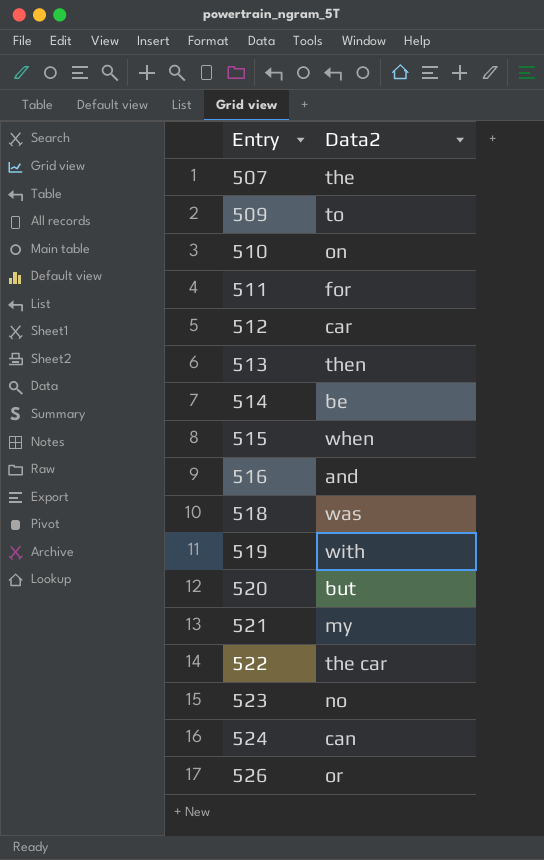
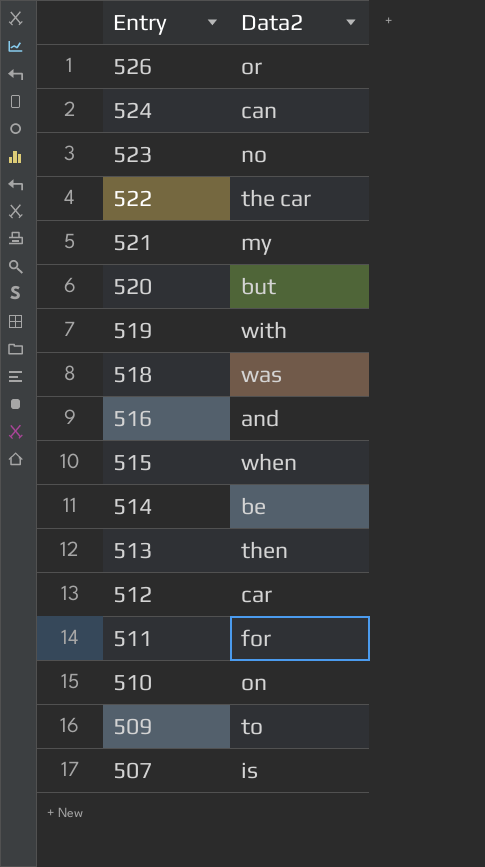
row order: Entry ascending -> Entry descending
507 | Data2: the -> is

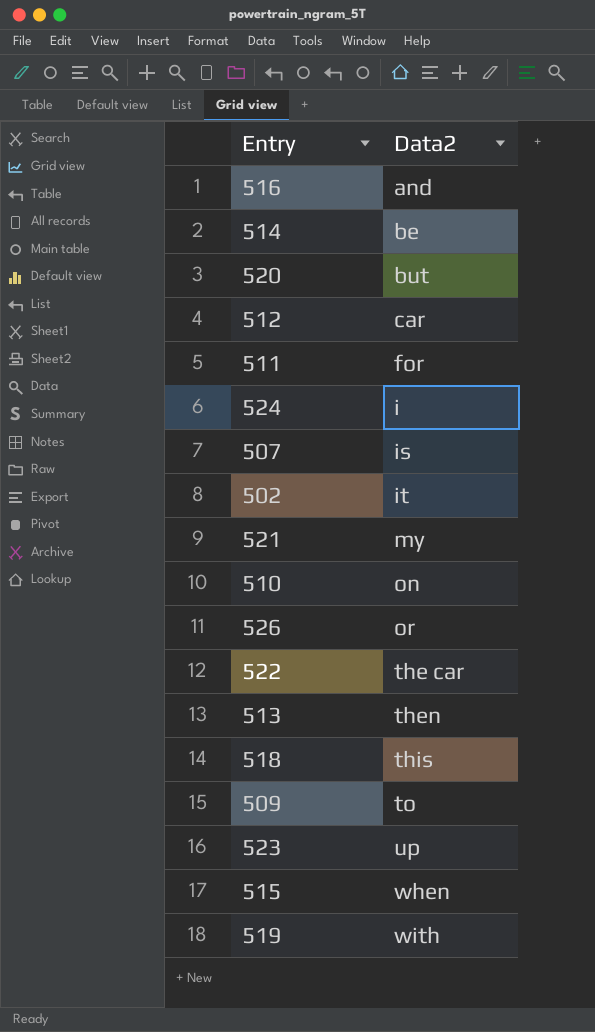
row order: Entry descending -> Data2 ascending
524 | Data2: can -> i
row 502: none -> it
518 | Data2: was -> this
523 | Data2: no -> up

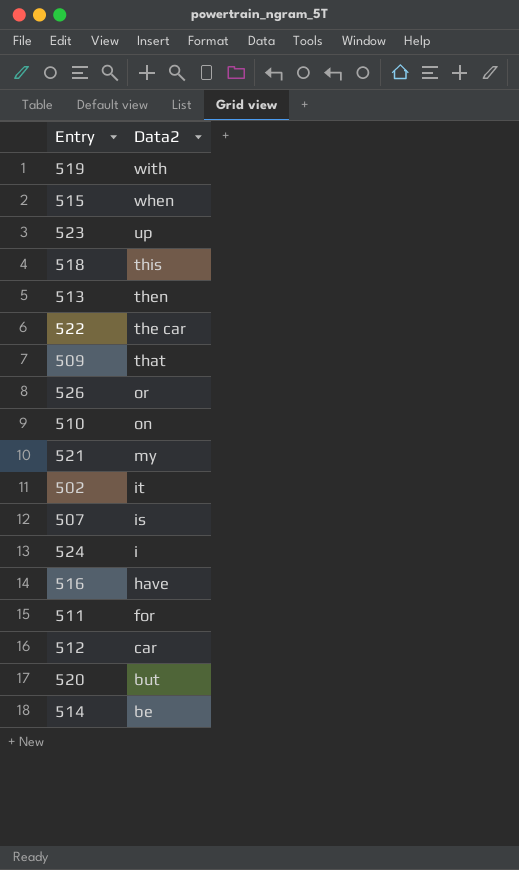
row order: Data2 ascending -> Data2 descending
509 | Data2: to -> that
516 | Data2: and -> have

